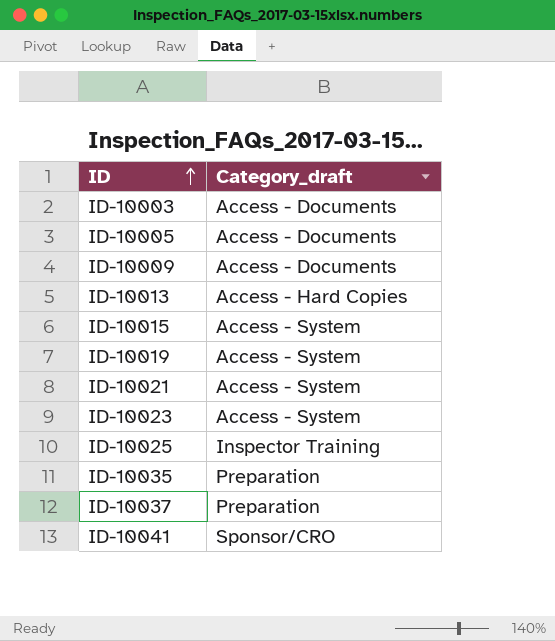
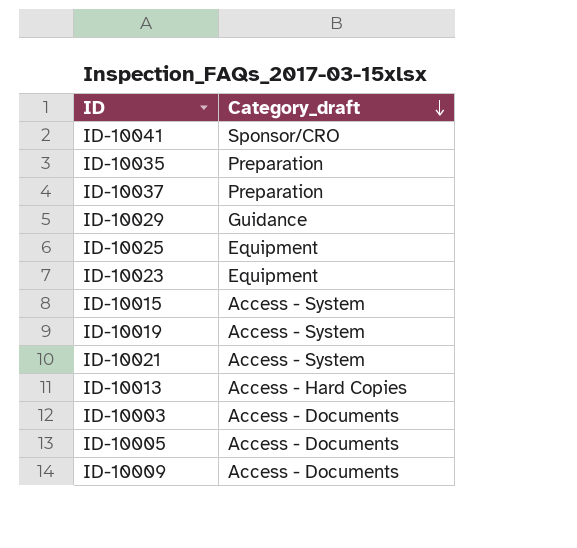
row order: ID ascending -> Category_draft descending
row ID-10029: none -> Guidance
ID-10025 | Category_draft: Inspector Training -> Equipment
ID-10023 | Category_draft: Access - System -> Equipment

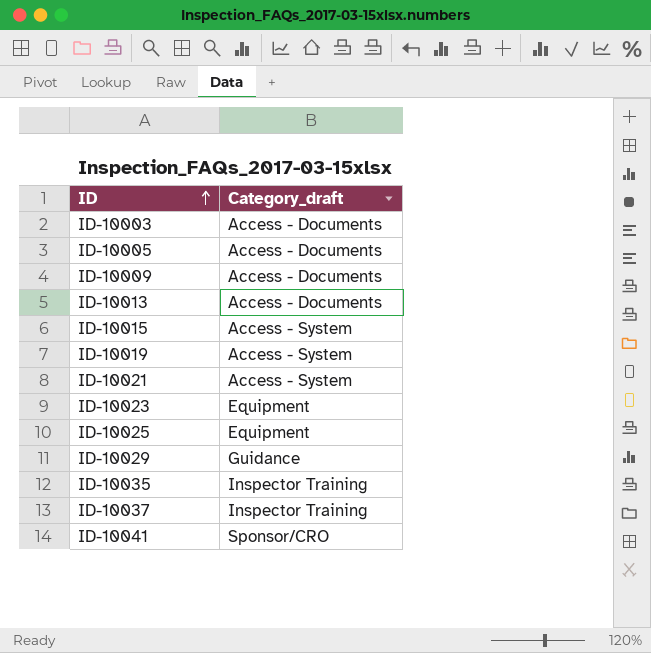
row order: Category_draft descending -> ID ascending
ID-10013 | Category_draft: Access - Hard Copies -> Access - Documents
ID-10035 | Category_draft: Preparation -> Inspector Training
ID-10037 | Category_draft: Preparation -> Inspector Training

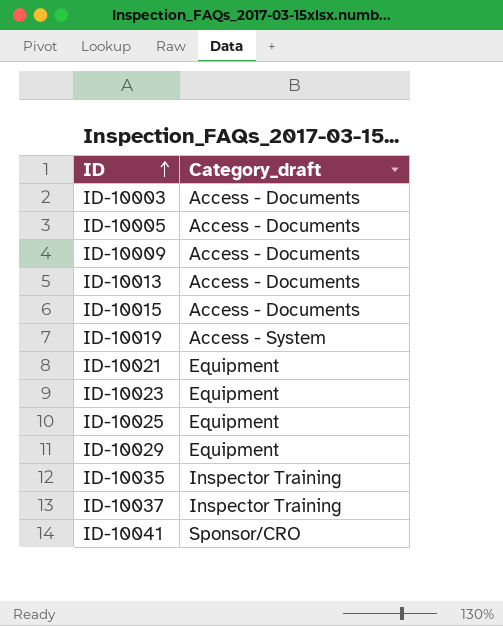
ID-10015 | Category_draft: Access - System -> Access - Documents
ID-10021 | Category_draft: Access - System -> Equipment
ID-10029 | Category_draft: Guidance -> Equipment

